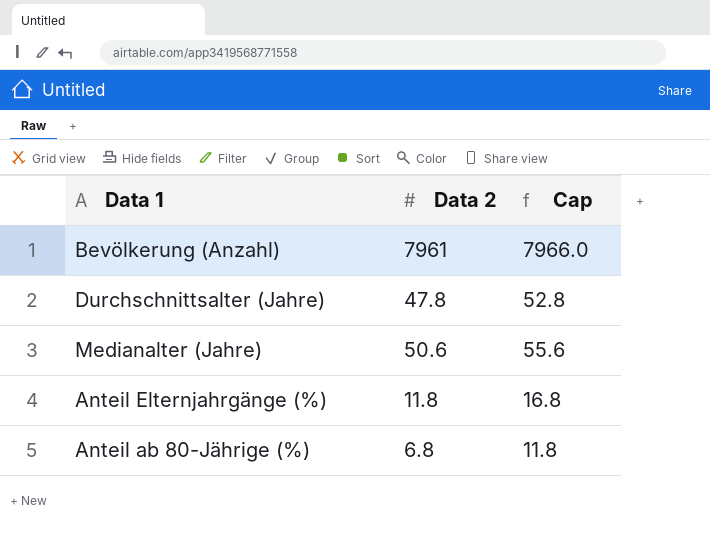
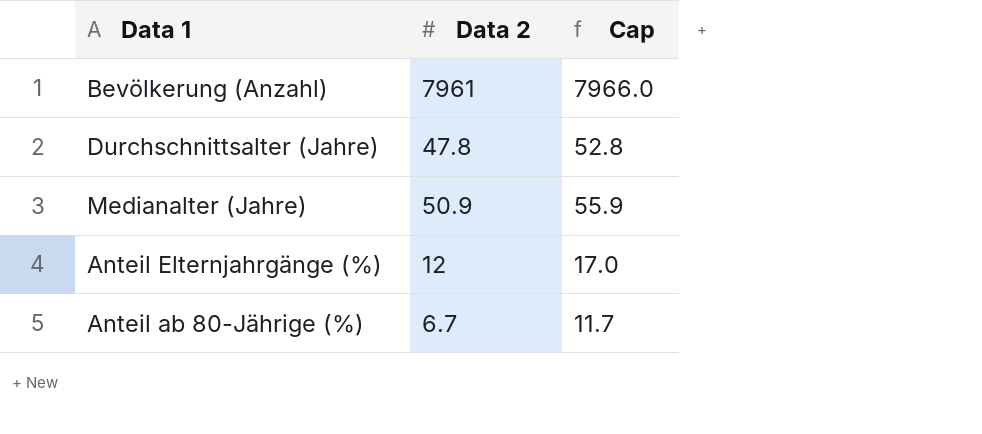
Medianalter (Jahre) | Data 2: 50.6 -> 50.9
Medianalter (Jahre) | Cap: 55.6 -> 55.9
Anteil Elternjahrgänge (%) | Data 2: 11.8 -> 12
Anteil Elternjahrgänge (%) | Cap: 16.8 -> 17.0
Anteil ab 80-Jährige (%) | Data 2: 6.8 -> 6.7
Anteil ab 80-Jährige (%) | Cap: 11.8 -> 11.7

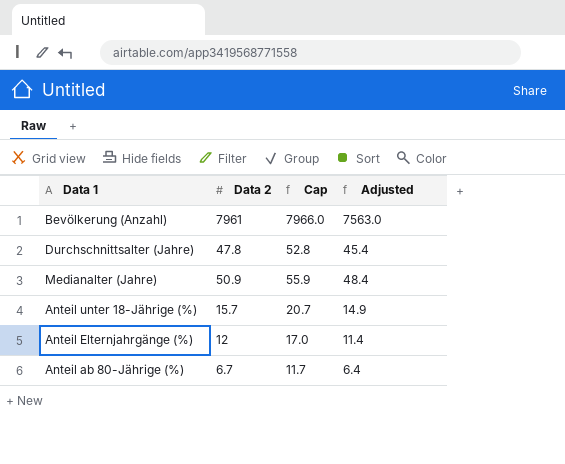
column Adjusted | formula: none -> [Data 2] * 0.95
row Anteil unter 18-Jährige (%): none -> 15.7 | 20.7 | 14.9

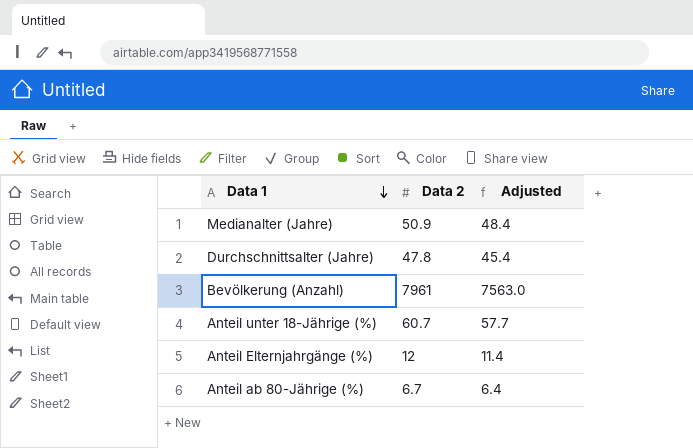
row order: none -> Data 1 descending
column Cap | formula: [Data 2] + 5 -> none
Anteil unter 18-Jährige (%) | Data 2: 15.7 -> 60.7
Anteil unter 18-Jährige (%) | Adjusted: 14.9 -> 57.7

